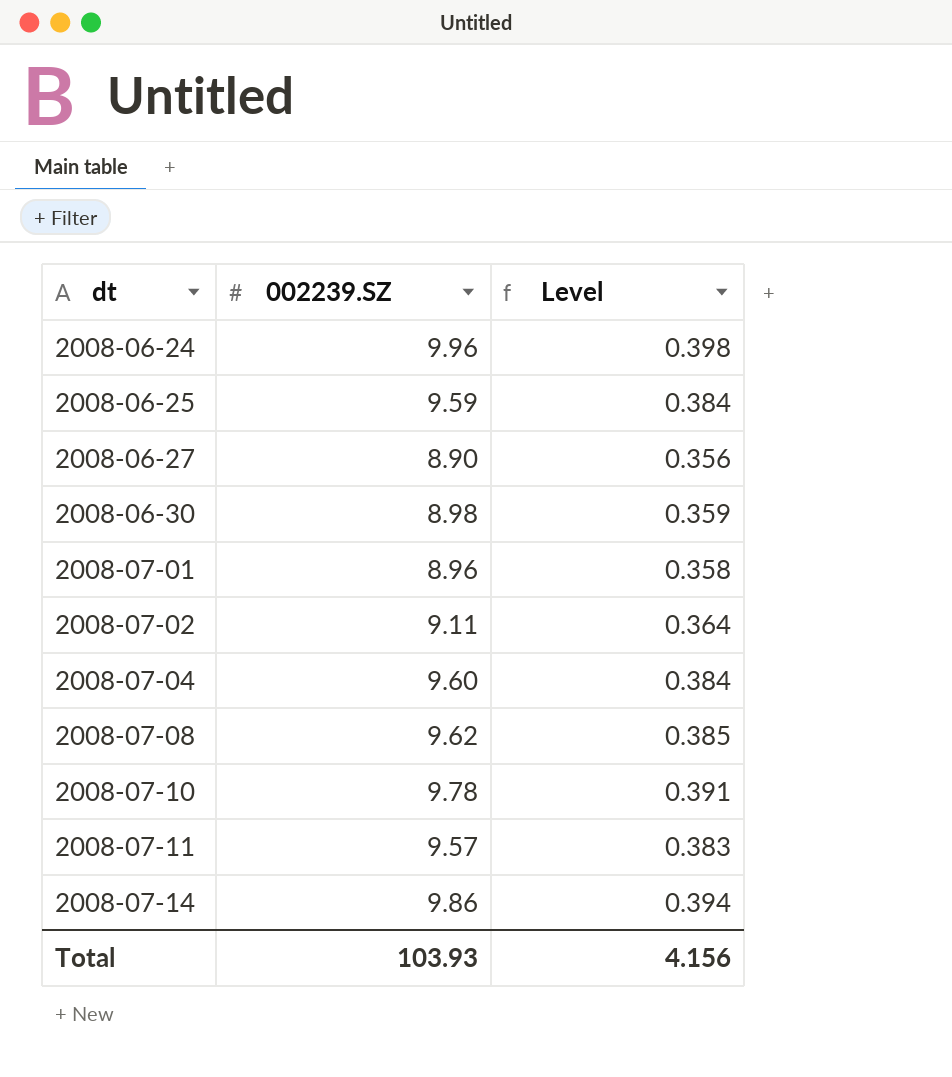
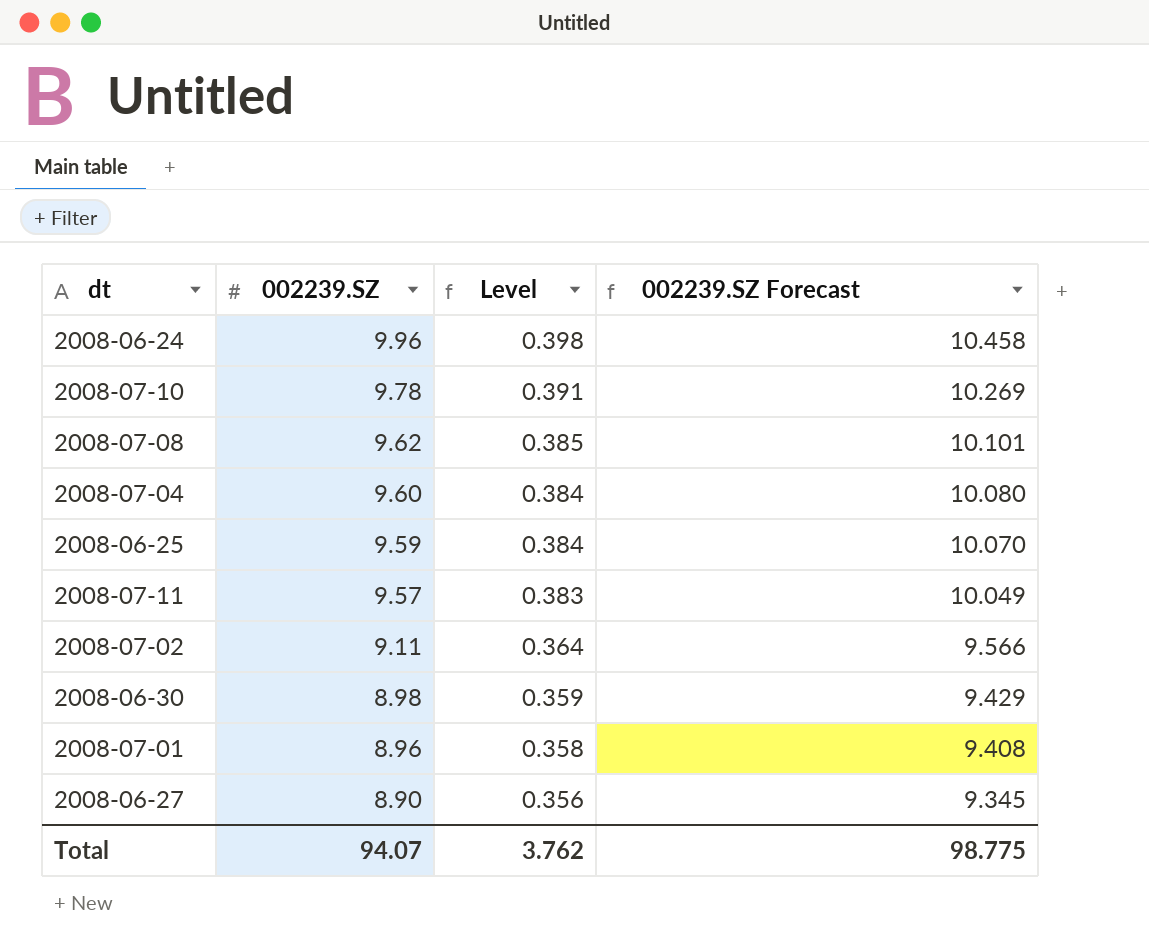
row order: dt ascending -> 002239.SZ descending
column 002239.SZ Forecast | formula: none -> [002239.SZ] * 1.05
row 2008-07-14: 9.86 | 0.394 -> none
Total | 002239.SZ: 103.93 -> 94.07
Total | Level: 4.156 -> 3.762

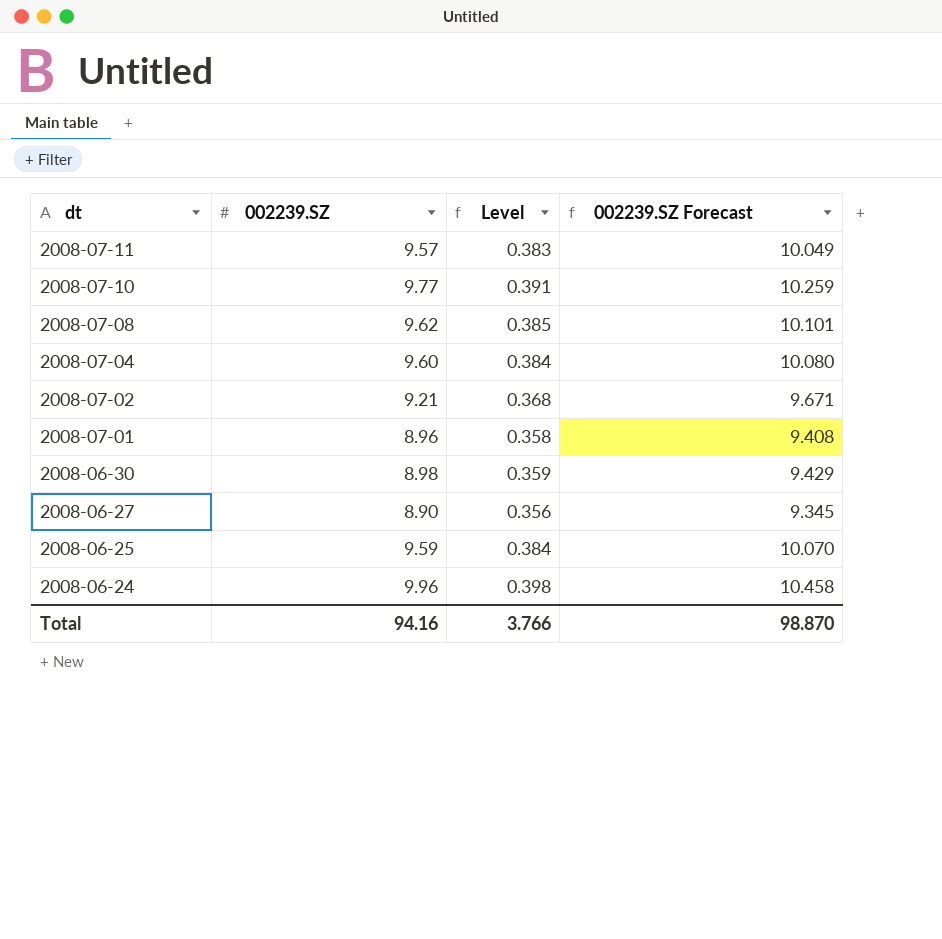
row order: 002239.SZ descending -> dt descending
2008-07-10 | 002239.SZ: 9.78 -> 9.77
2008-07-10 | 002239.SZ Forecast: 10.269 -> 10.259
2008-07-02 | 002239.SZ: 9.11 -> 9.21
2008-07-02 | Level: 0.364 -> 0.368
2008-07-02 | 002239.SZ Forecast: 9.566 -> 9.671
Total | 002239.SZ: 94.07 -> 94.16
Total | Level: 3.762 -> 3.766
Total | 002239.SZ Forecast: 98.775 -> 98.870

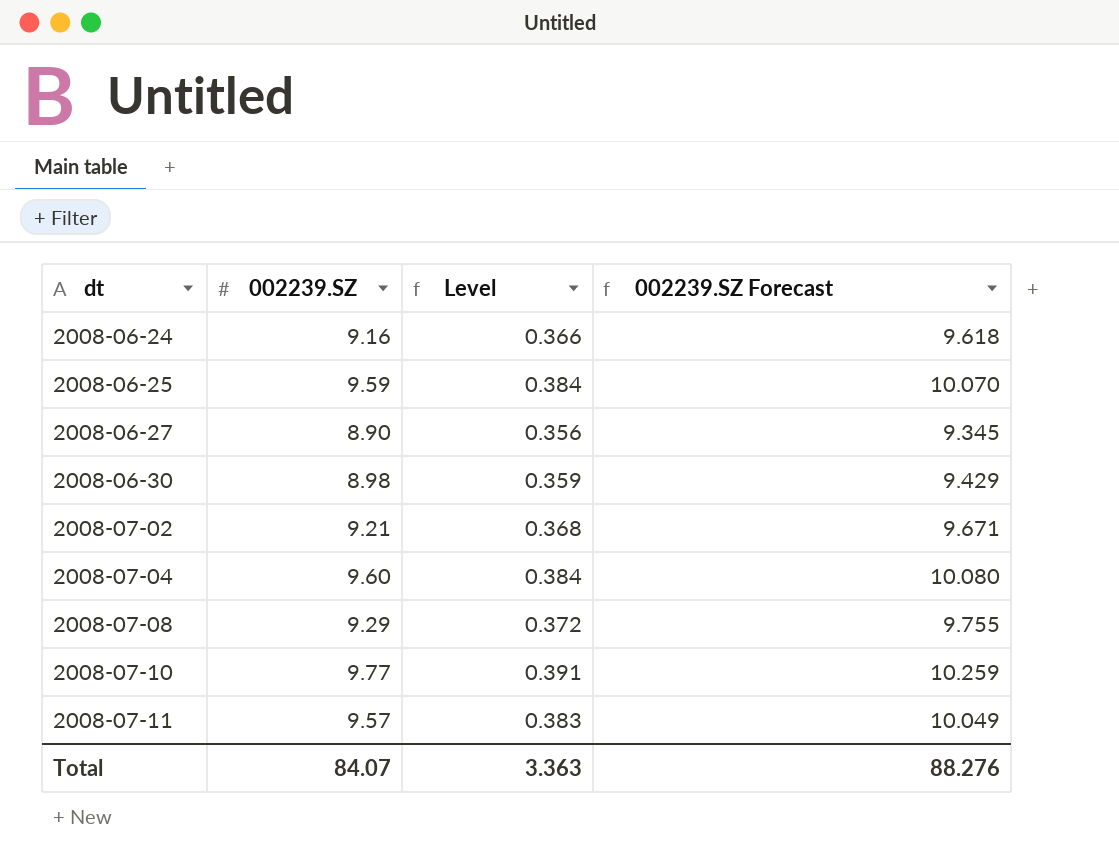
row order: dt descending -> dt ascending
row 2008-07-01: 8.96 | 0.358 | 9.408 -> none
2008-06-24 | 002239.SZ: 9.96 -> 9.16
2008-06-24 | Level: 0.398 -> 0.366
2008-06-24 | 002239.SZ Forecast: 10.458 -> 9.618
2008-07-08 | 002239.SZ: 9.62 -> 9.29
2008-07-08 | Level: 0.385 -> 0.372
2008-07-08 | 002239.SZ Forecast: 10.101 -> 9.755
Total | 002239.SZ: 94.16 -> 84.07
Total | Level: 3.766 -> 3.363
Total | 002239.SZ Forecast: 98.870 -> 88.276

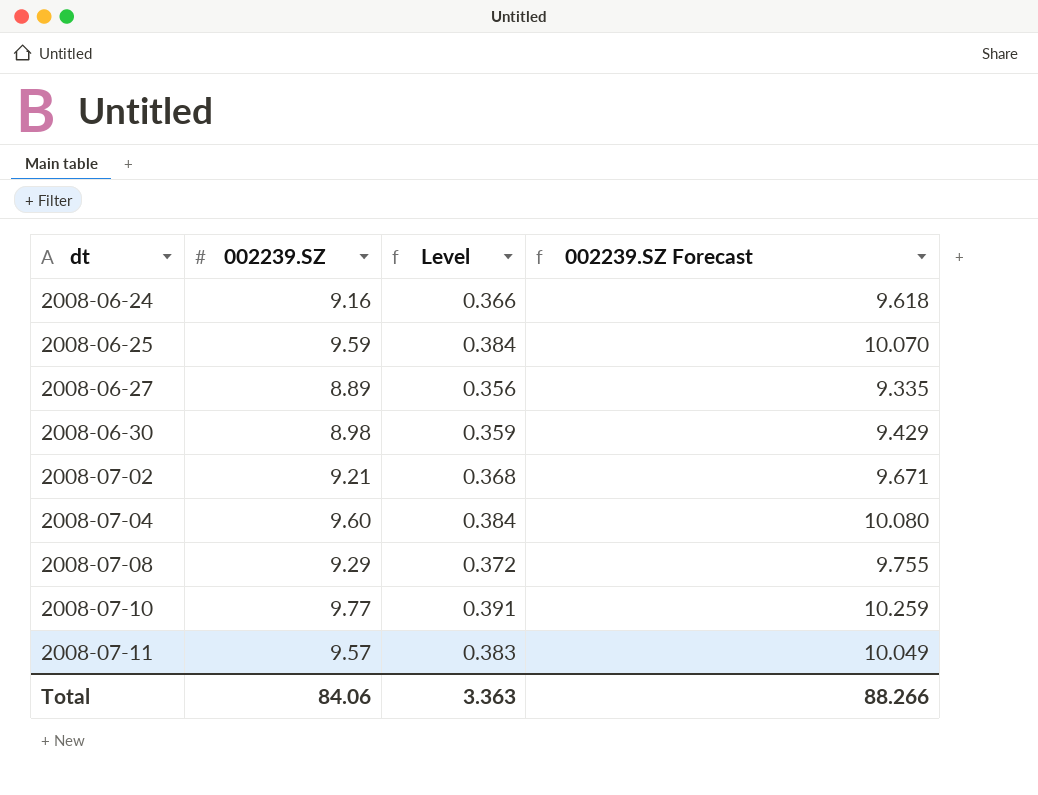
2008-06-27 | 002239.SZ: 8.90 -> 8.89
2008-06-27 | 002239.SZ Forecast: 9.345 -> 9.335
Total | 002239.SZ: 84.07 -> 84.06
Total | 002239.SZ Forecast: 88.276 -> 88.266

